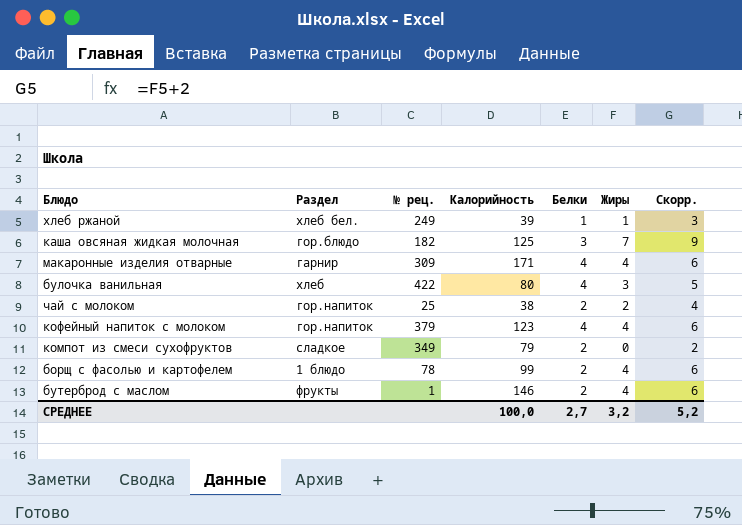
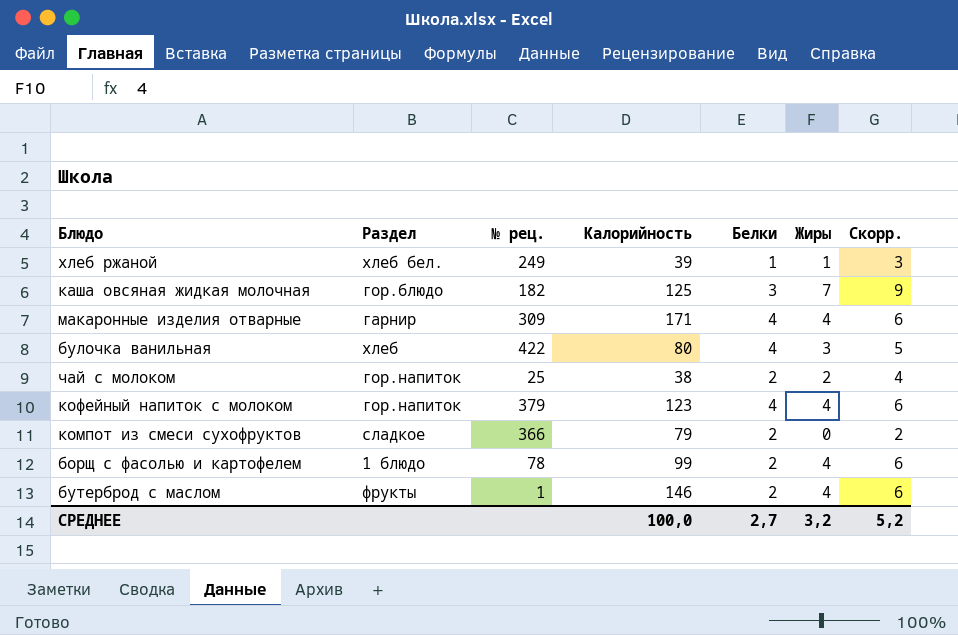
компот из смеси сухофруктов | № рец.: 349 -> 366

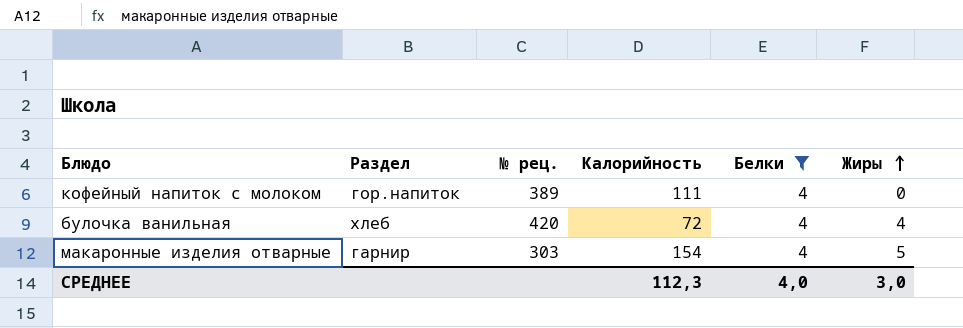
filter: none -> Белки = 4
row order: none -> Жиры ascending
column Скорр. | formula: [Жиры] + 2 -> none
кофейный напиток с молоком | № рец.: 379 -> 389
кофейный напиток с молоком | Калорийность: 123 -> 111
кофейный напиток с молоком | Жиры: 4 -> 0
булочка ванильная | № рец.: 422 -> 420
булочка ванильная | Калорийность: 80 -> 72
булочка ванильная | Жиры: 3 -> 4
макаронные изделия отварные | № рец.: 309 -> 303
макаронные изделия отварные | Калорийность: 171 -> 154
макаронные изделия отварные | Жиры: 4 -> 5
СРЕДНЕЕ | Калорийность: 100,0 -> 112,3
СРЕДНЕЕ | Белки: 2,7 -> 4,0
СРЕДНЕЕ | Жиры: 3,2 -> 3,0

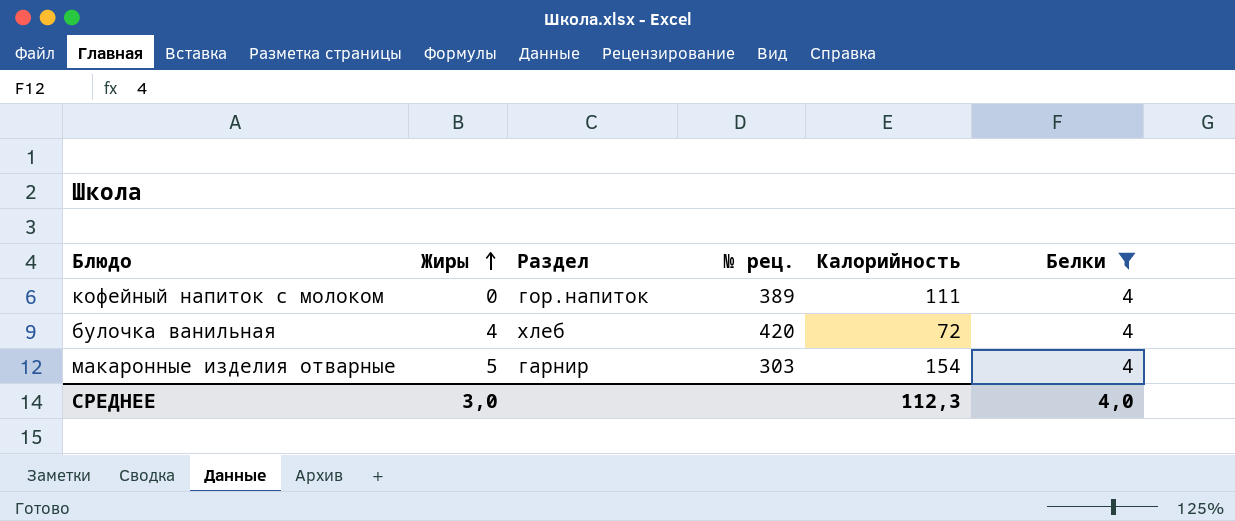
column Жиры | position: 6 -> 2

